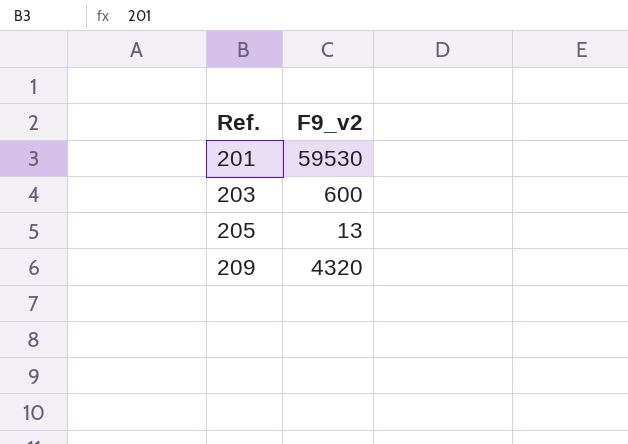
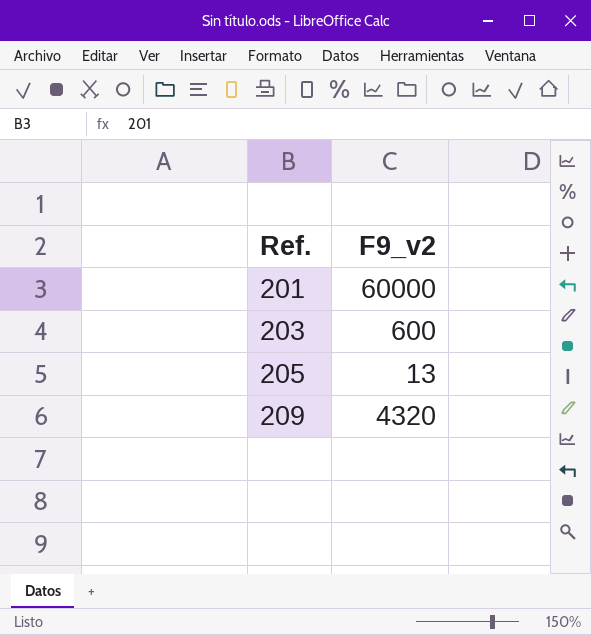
201 | F9_v2: 59530 -> 60000

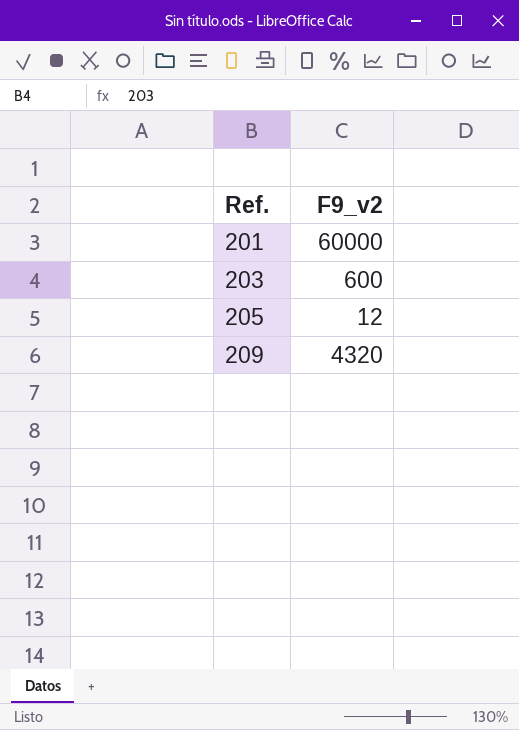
205 | F9_v2: 13 -> 12

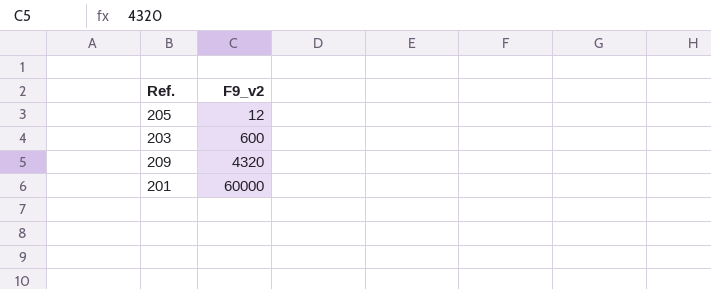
row order: Ref. ascending -> F9_v2 ascending

